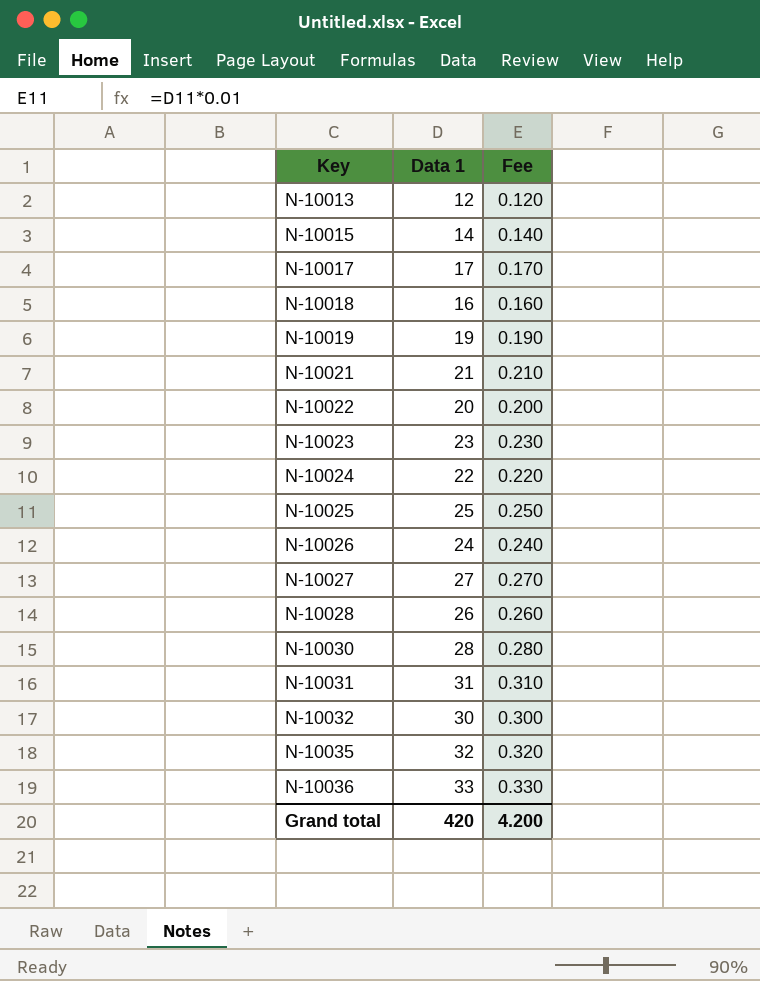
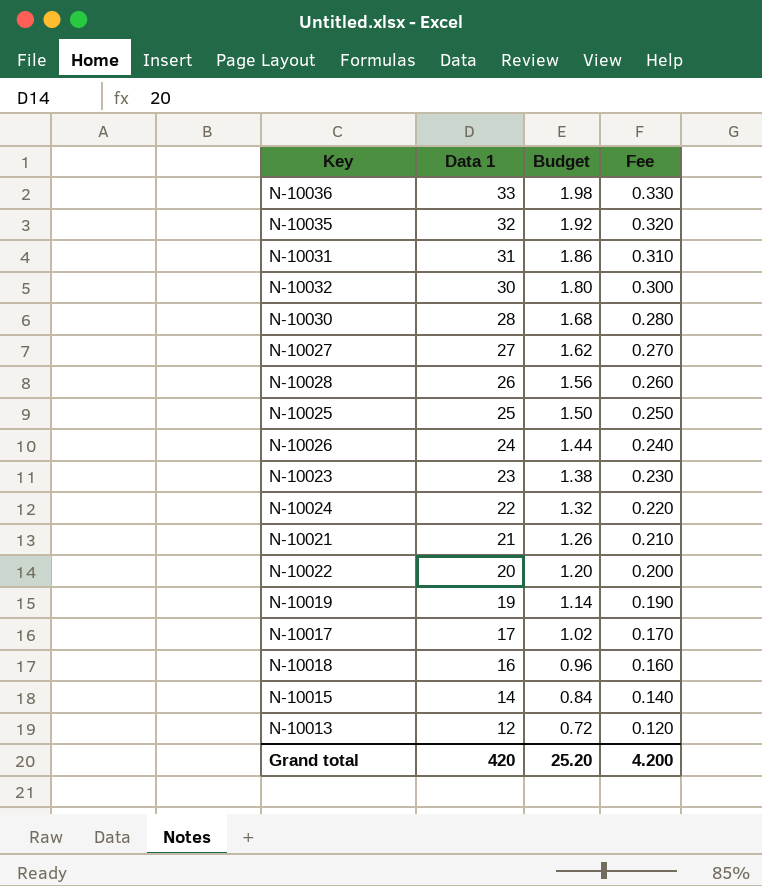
row order: Key ascending -> Data 1 descending
column Budget | formula: none -> [Data 1] * 0.06

